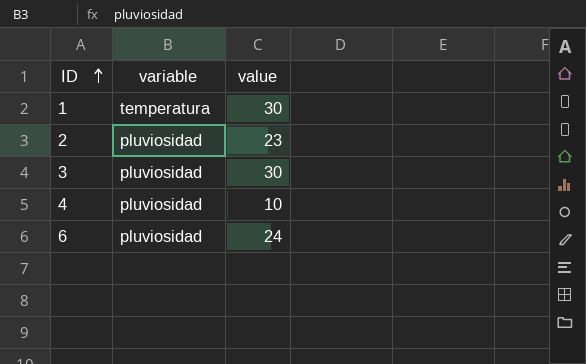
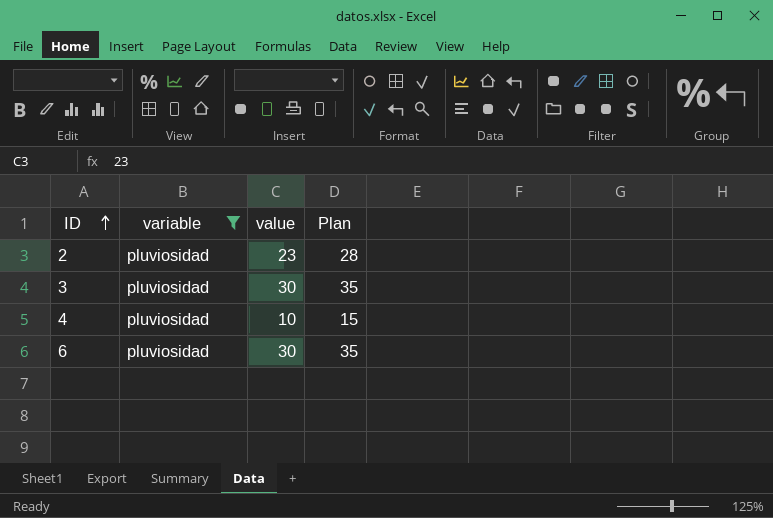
filter: none -> variable = pluviosidad
column Plan | formula: none -> [value] + 5
6 | value: 24 -> 30

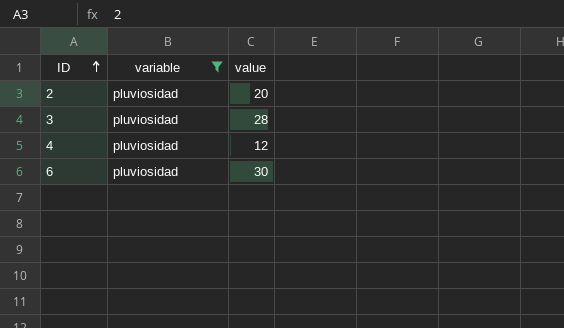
column Plan | formula: [value] + 5 -> none
2 | value: 23 -> 20
3 | value: 30 -> 28
4 | value: 10 -> 12

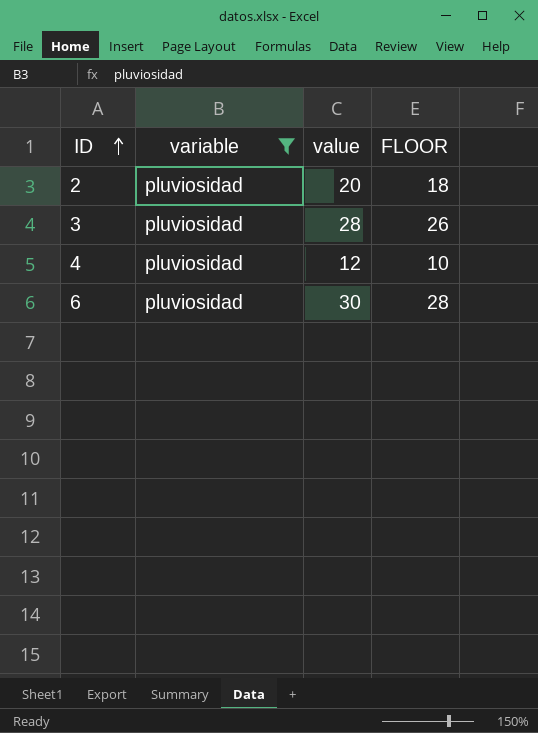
column FLOOR | formula: none -> [value] - 2

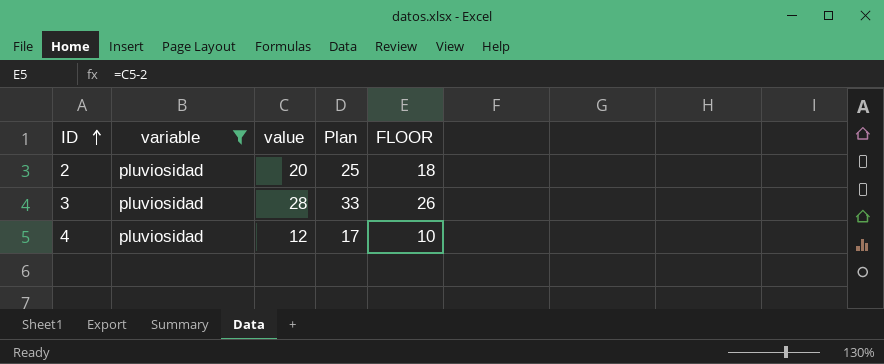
column Plan | formula: none -> [value] + 5
row 6: pluviosidad | 30 | 28 -> none

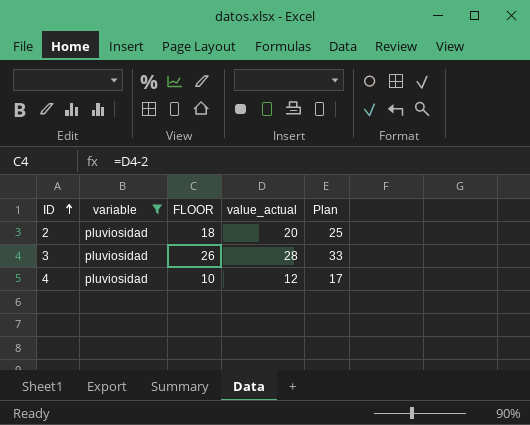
column FLOOR | position: 5 -> 3
column name: value -> value_actual

